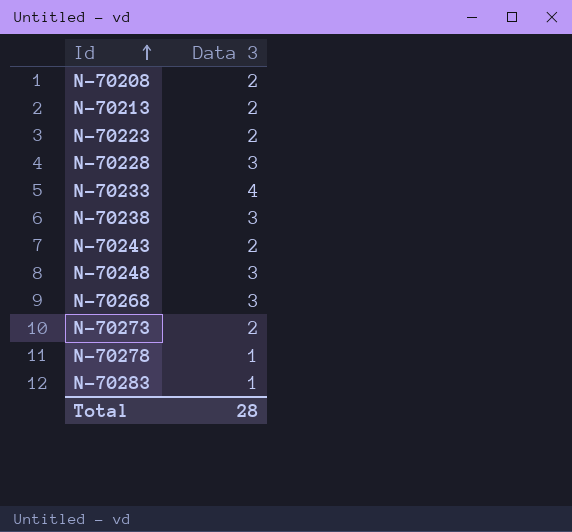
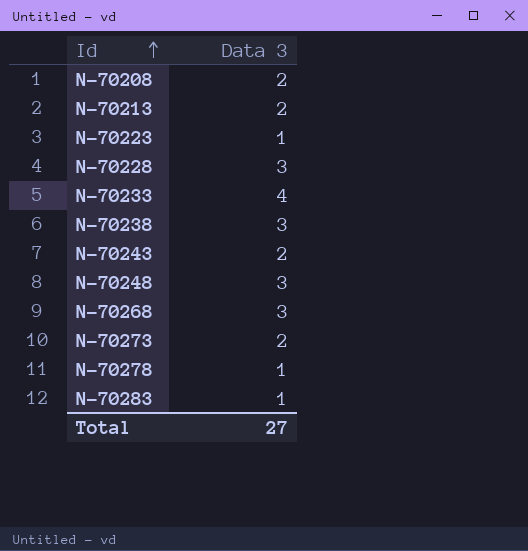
N-70223 | Data 3: 2 -> 1
Total | Data 3: 28 -> 27

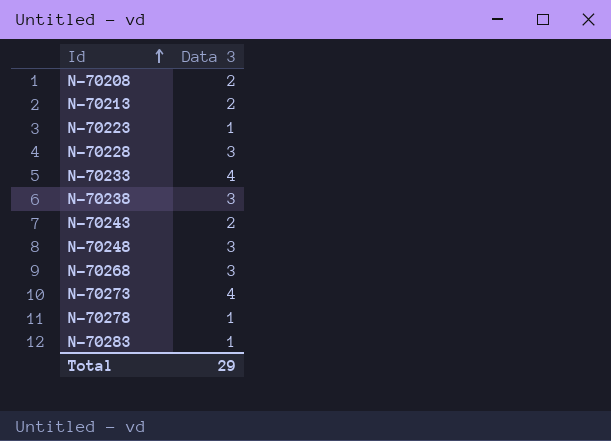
N-70273 | Data 3: 2 -> 4
Total | Data 3: 27 -> 29

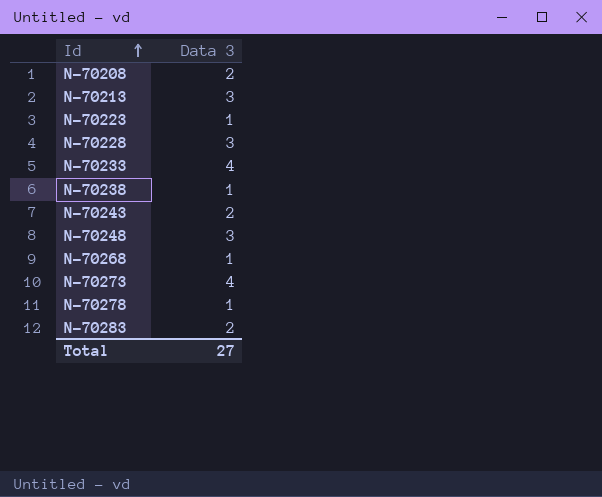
N-70213 | Data 3: 2 -> 3
N-70238 | Data 3: 3 -> 1
N-70268 | Data 3: 3 -> 1
N-70283 | Data 3: 1 -> 2
Total | Data 3: 29 -> 27

